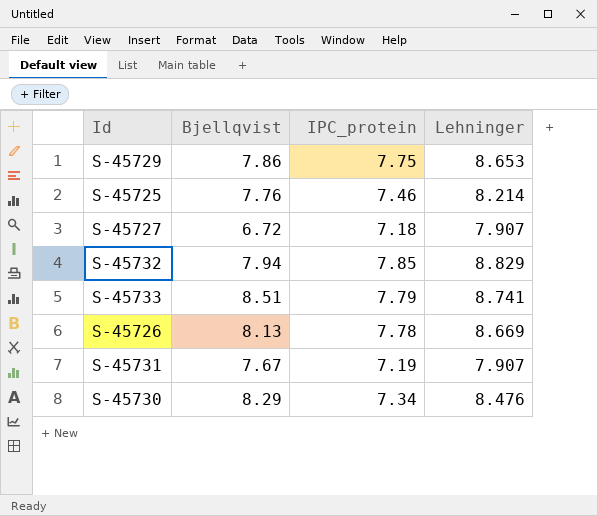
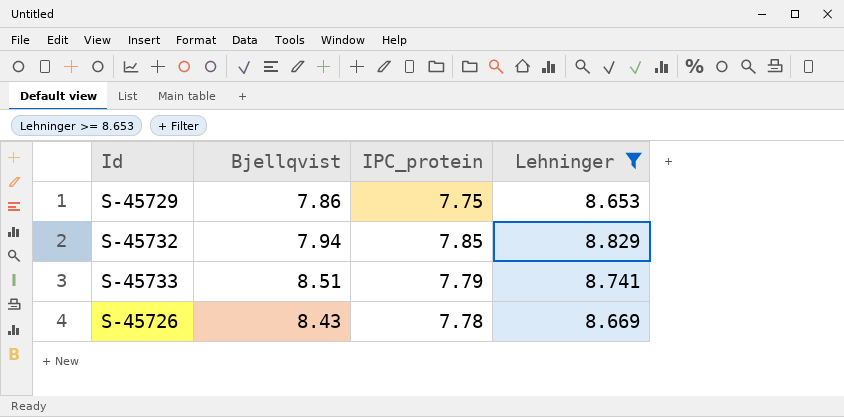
filter: none -> Lehninger >= 8.653
S-45726 | Bjellqvist: 8.13 -> 8.43

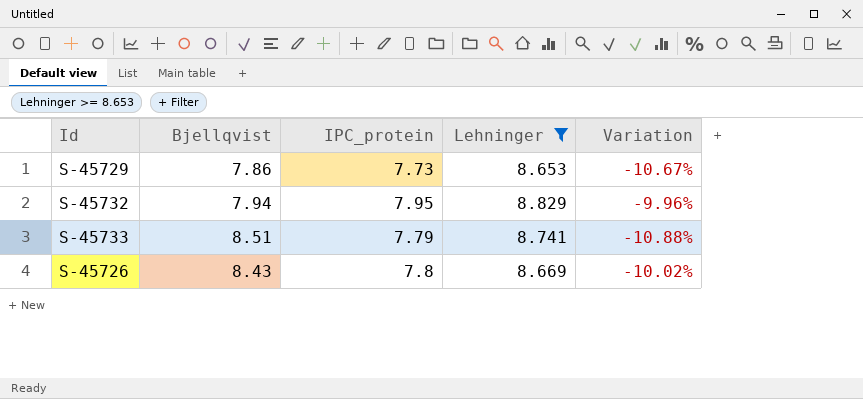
column Variation | formula: none -> ([IPC_protein] - [Lehninger]) / [Lehninger]
S-45729 | IPC_protein: 7.75 -> 7.73
S-45732 | IPC_protein: 7.85 -> 7.95
S-45726 | IPC_protein: 7.78 -> 7.8

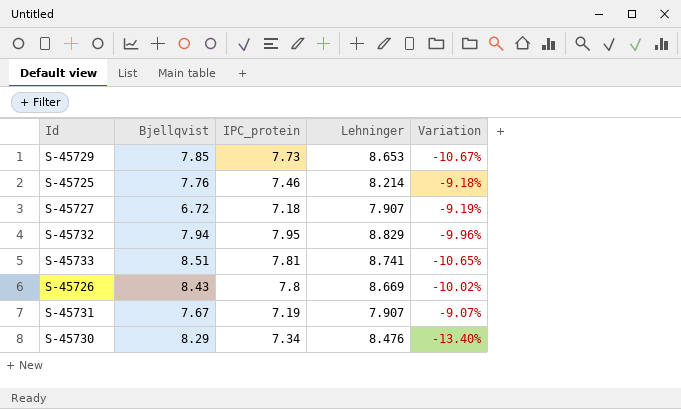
filter: Lehninger >= 8.653 -> none
S-45729 | Bjellqvist: 7.86 -> 7.85
S-45733 | IPC_protein: 7.79 -> 7.81
S-45733 | Variation: -10.88% -> -10.65%

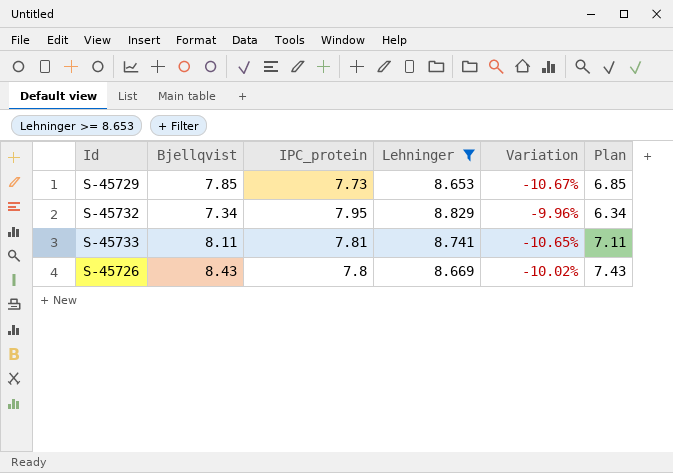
filter: none -> Lehninger >= 8.653
column Plan | formula: none -> [Bjellqvist] - 1
S-45732 | Bjellqvist: 7.94 -> 7.34
S-45733 | Bjellqvist: 8.51 -> 8.11

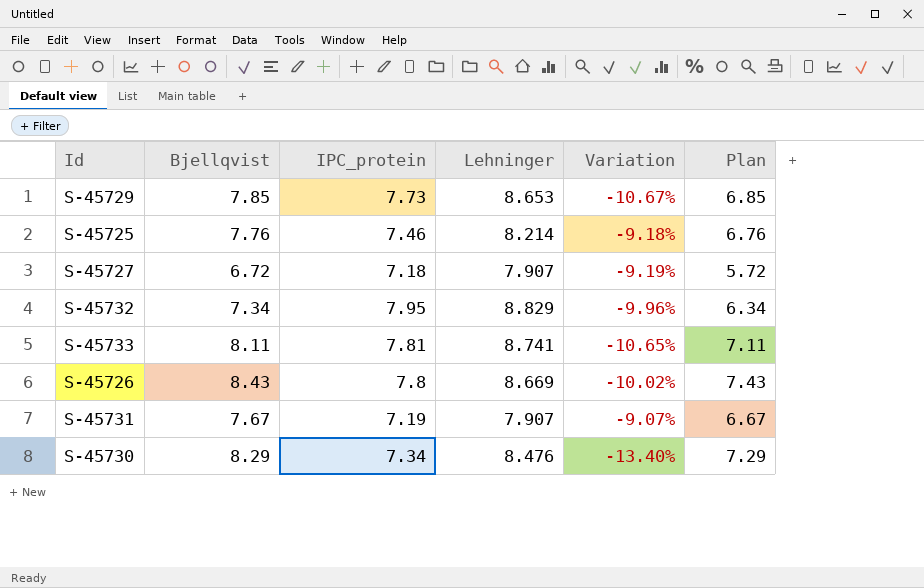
filter: Lehninger >= 8.653 -> none

